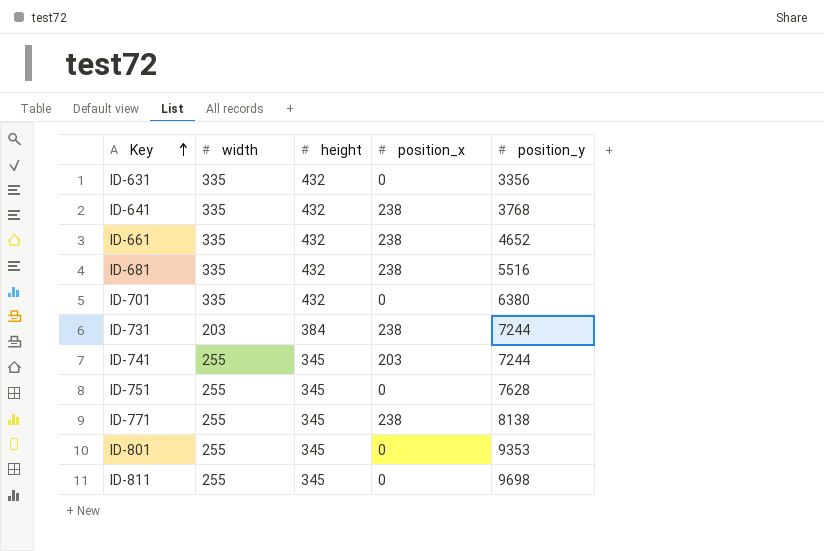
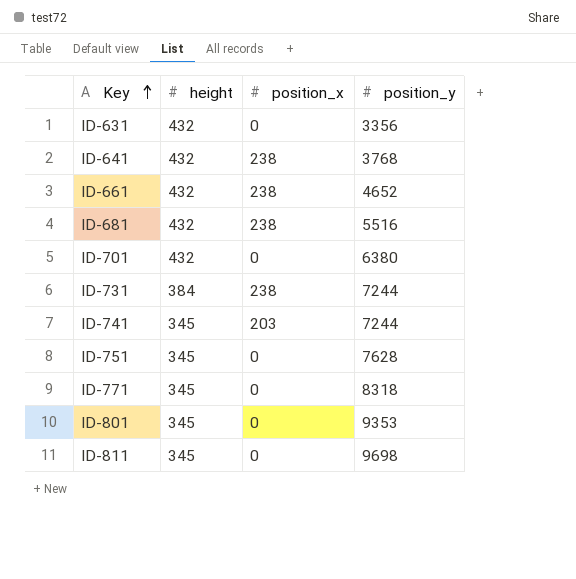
column width | position: 2 -> none
ID-771 | position_x: 238 -> 0
ID-771 | position_y: 8138 -> 8318

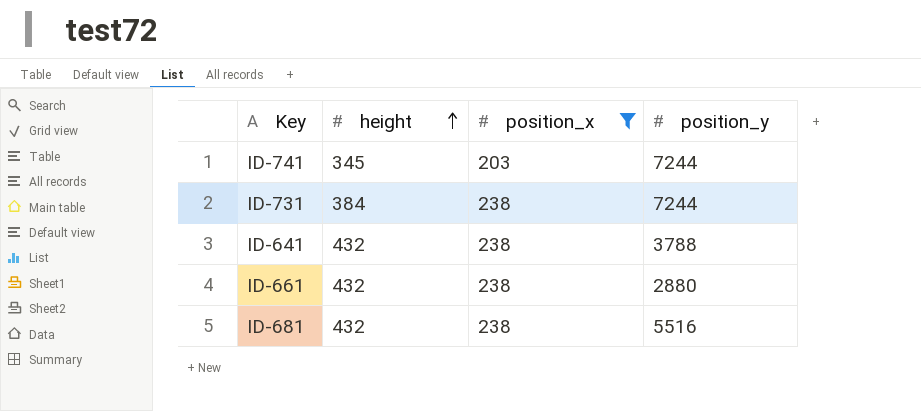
filter: none -> position_x != 0
row order: Key ascending -> height ascending
ID-641 | position_y: 3768 -> 3788
ID-661 | position_y: 4652 -> 2880

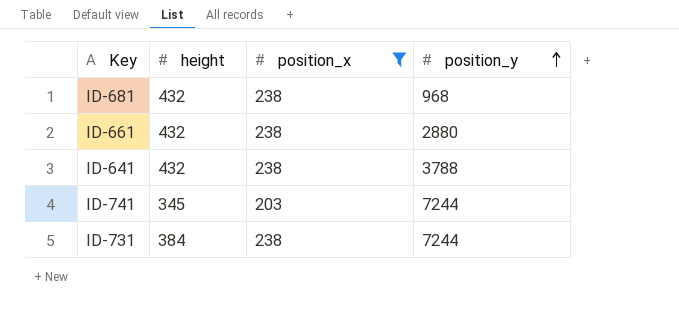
row order: height ascending -> position_y ascending
ID-681 | position_y: 5516 -> 968

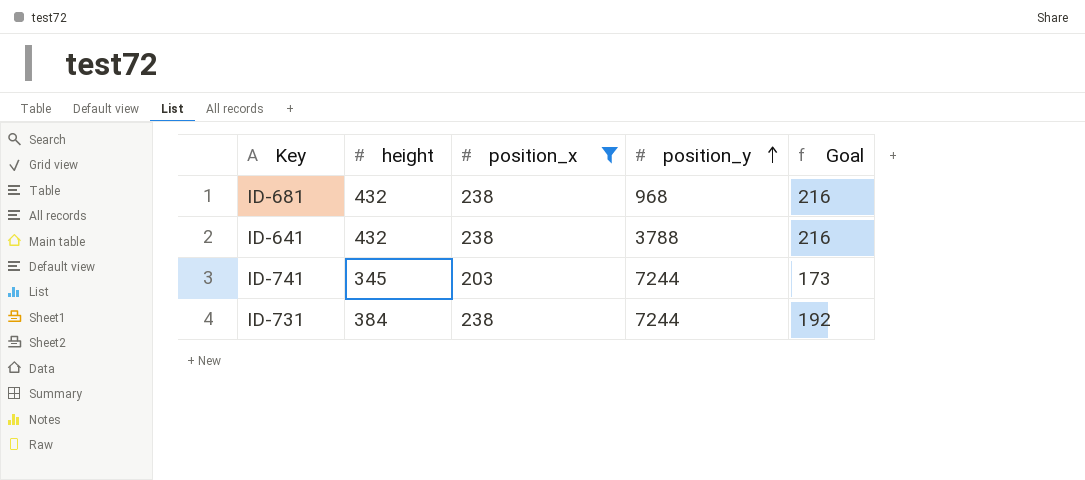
column Goal | formula: none -> [height] * 0.5
row ID-661: 432 | 238 | 2880 -> none

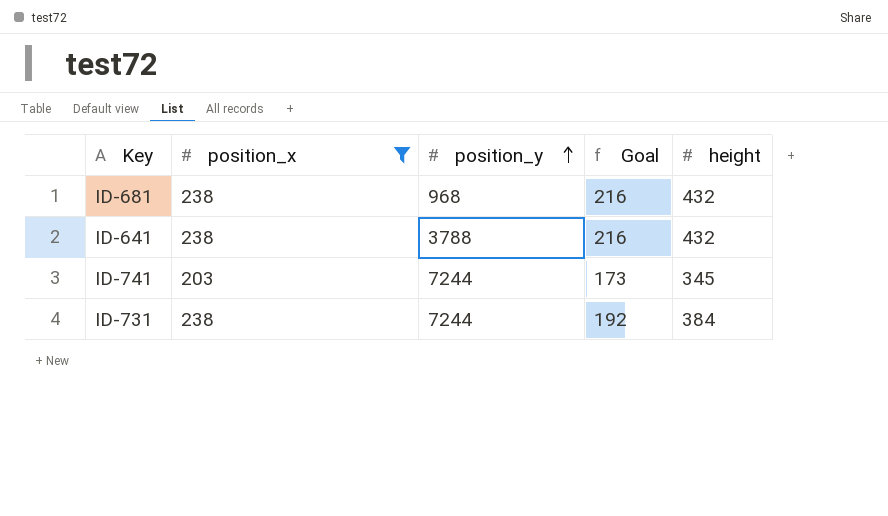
column height | position: 2 -> 5

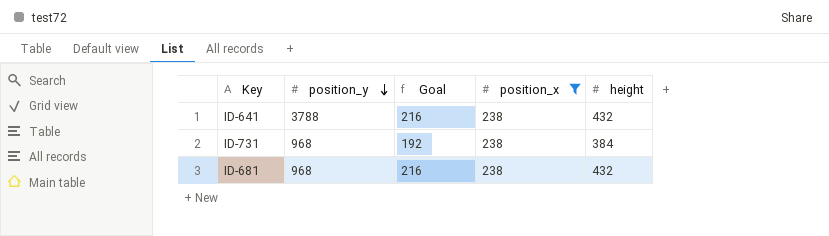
row order: position_y ascending -> position_y descending
column position_x | position: 2 -> 4
row ID-741: 203 | 7244 | 173 | 345 -> none
ID-731 | position_y: 7244 -> 968

